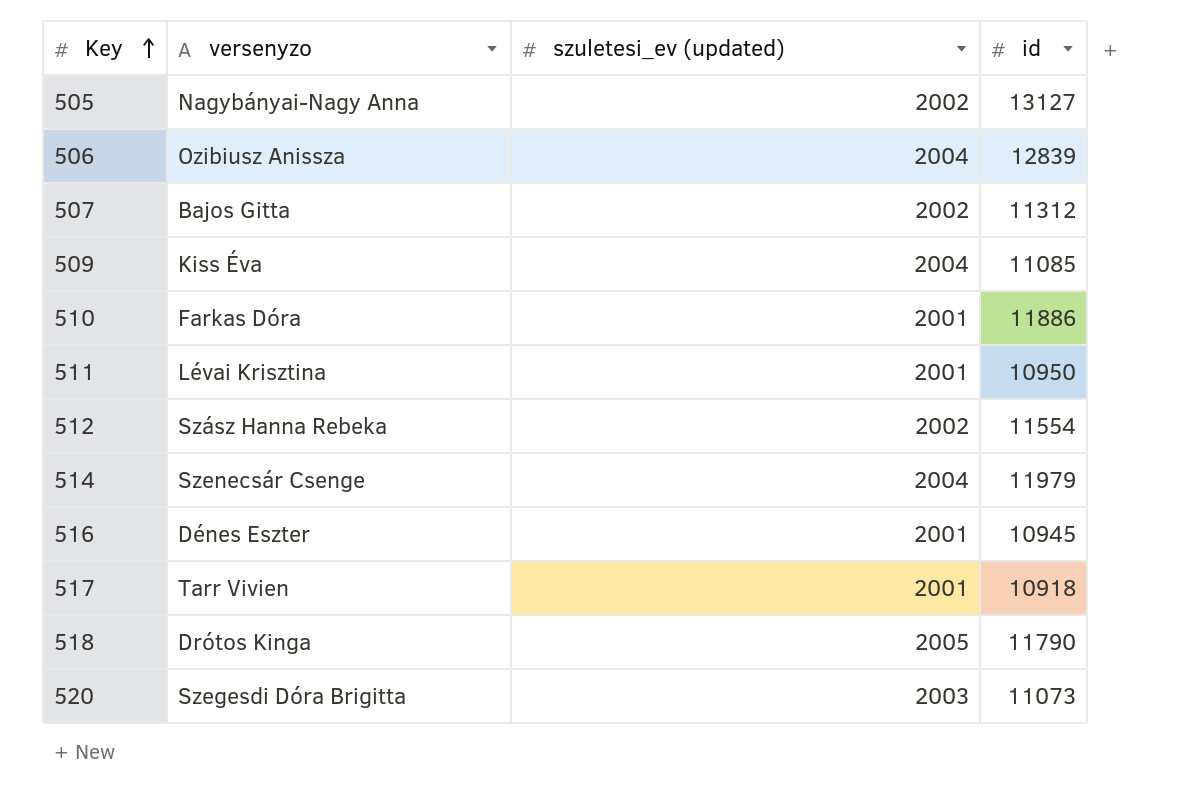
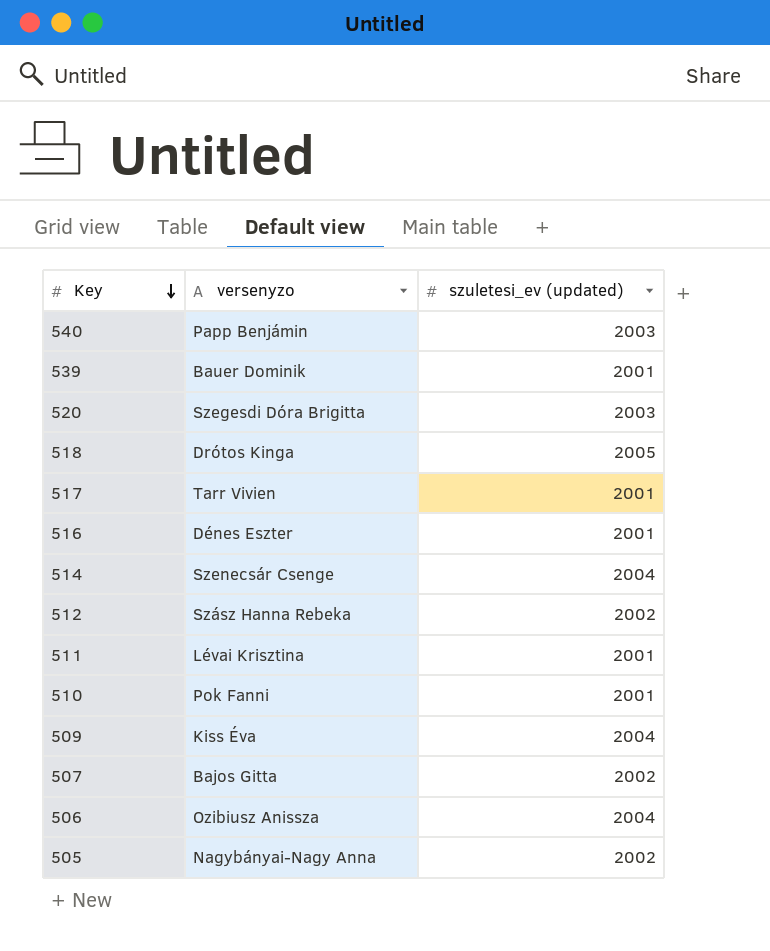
row order: Key ascending -> Key descending
column id | position: 4 -> none
row 540: none -> Papp Benjámin | 2003
row 539: none -> Bauer Dominik | 2001
510 | versenyzo: Farkas Dóra -> Pok Fanni

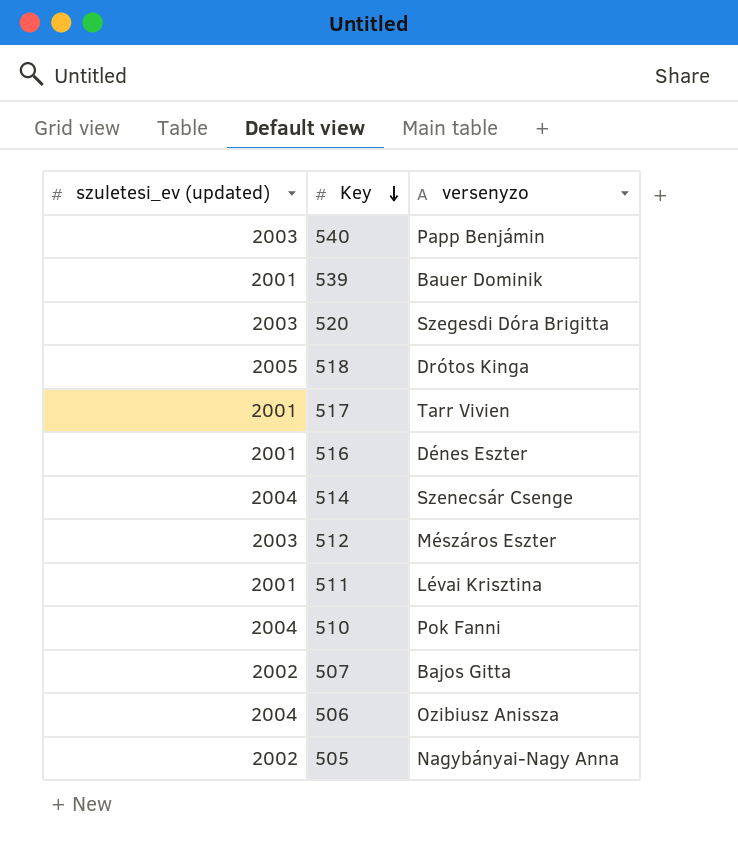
column szuletesi_ev (updated) | position: 3 -> 1
row 509: Kiss Éva | 2004 -> none
512 | szuletesi_ev (updated): 2002 -> 2003
512 | versenyzo: Szász Hanna Rebeka -> Mészáros Eszter
510 | szuletesi_ev (updated): 2001 -> 2004

